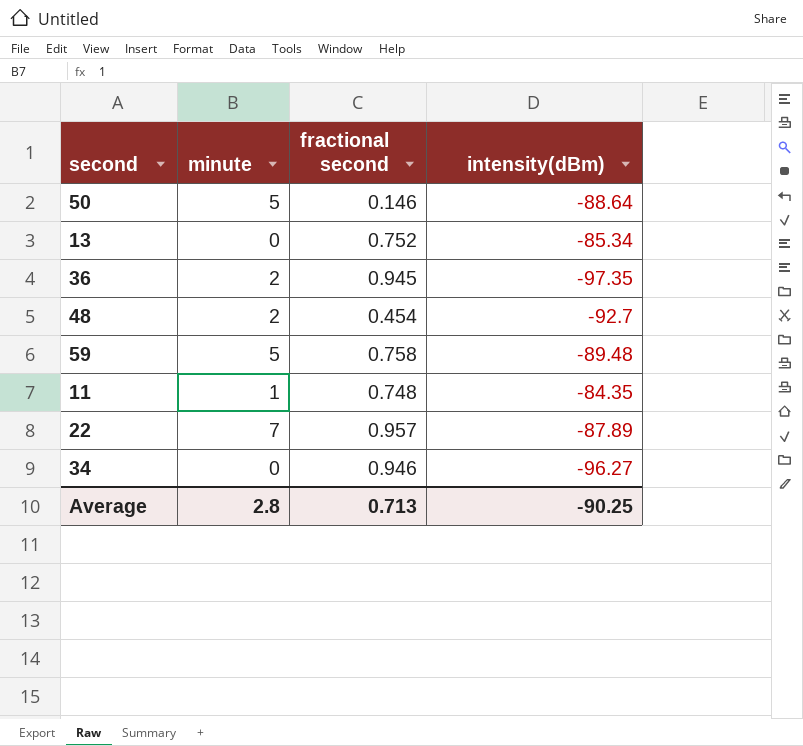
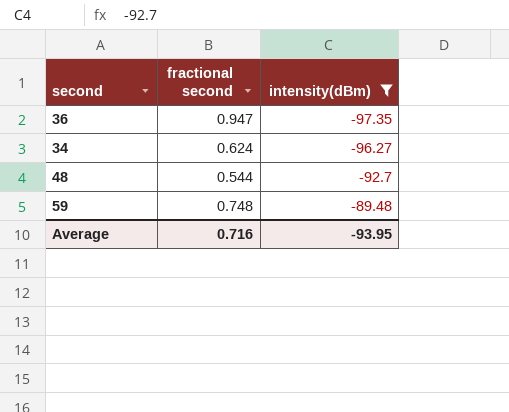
filter: none -> intensity(dBm) <= -89.48
row order: none -> intensity(dBm) ascending
column minute | position: 2 -> none
36 | fractional second: 0.945 -> 0.947
34 | fractional second: 0.946 -> 0.624
48 | fractional second: 0.454 -> 0.544
59 | fractional second: 0.758 -> 0.748
Average | fractional second: 0.713 -> 0.716
Average | intensity(dBm): -90.25 -> -93.95

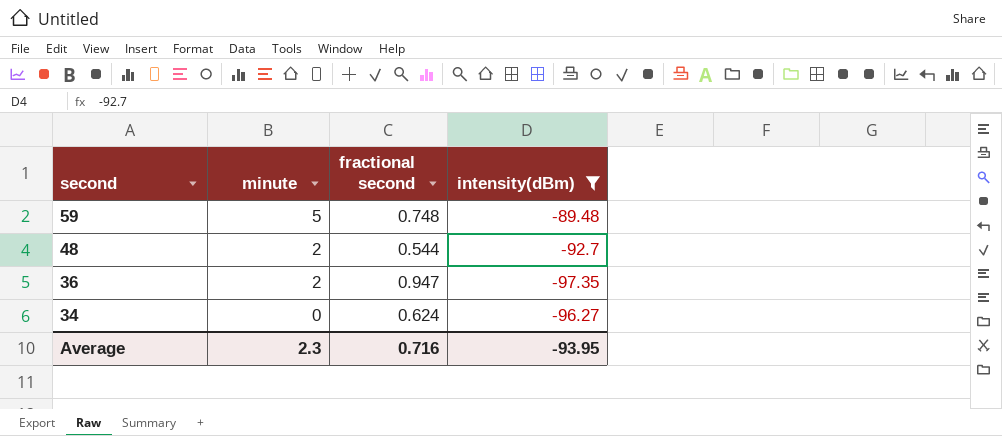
row order: intensity(dBm) ascending -> second descending
column minute | position: none -> 2

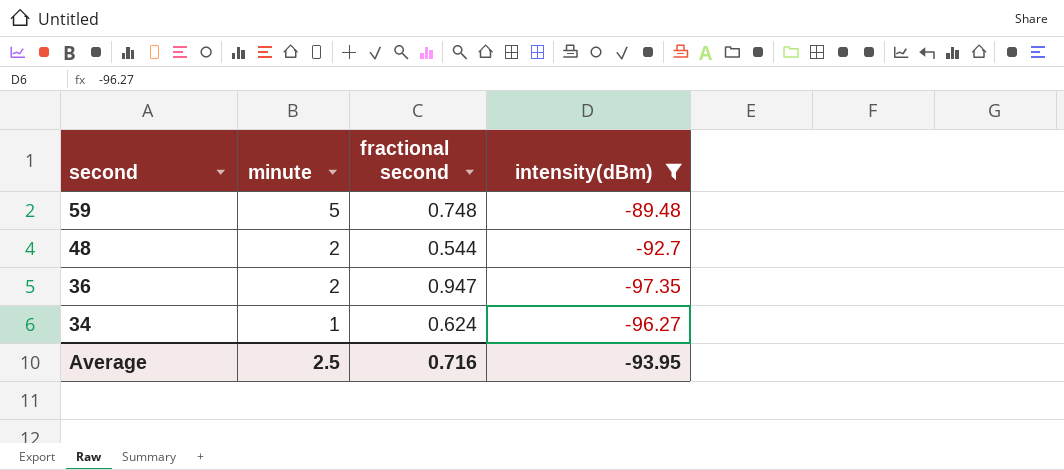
34 | minute: 0 -> 1
Average | minute: 2.3 -> 2.5

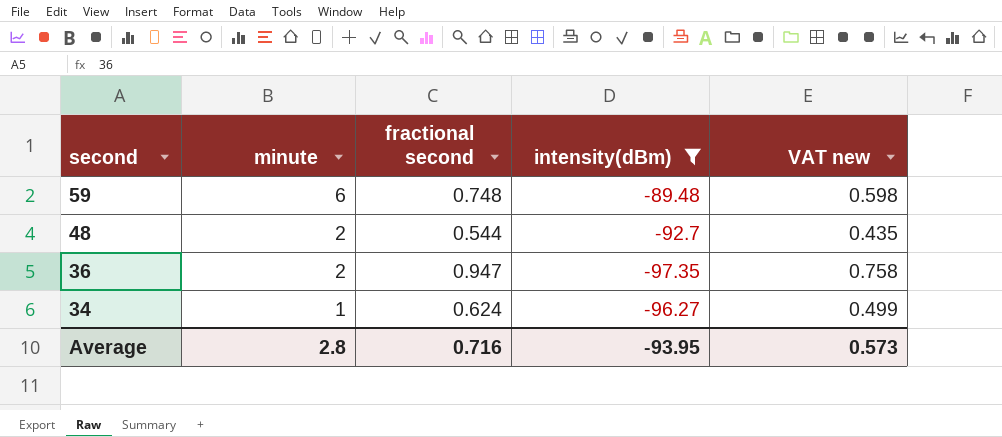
column VAT new | formula: none -> [fractional second] * 0.8
59 | minute: 5 -> 6
Average | minute: 2.5 -> 2.8

